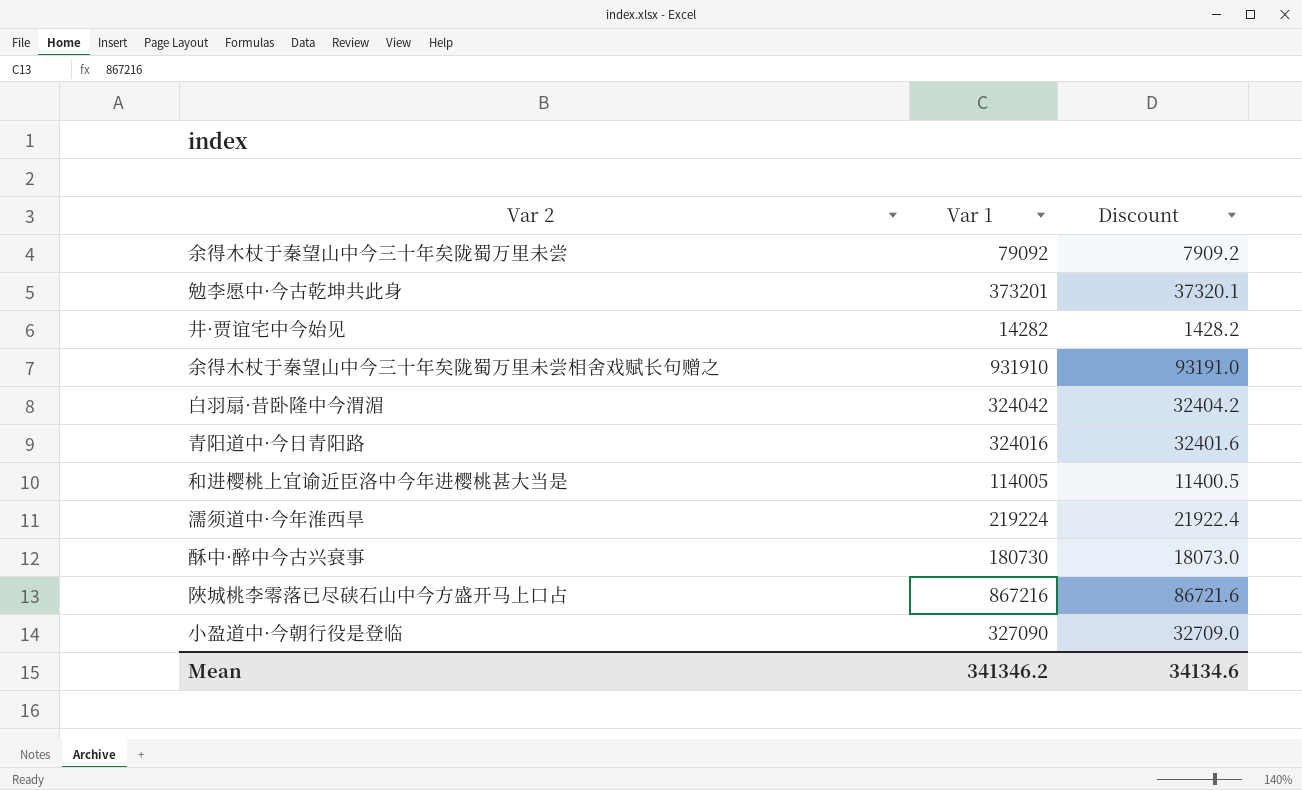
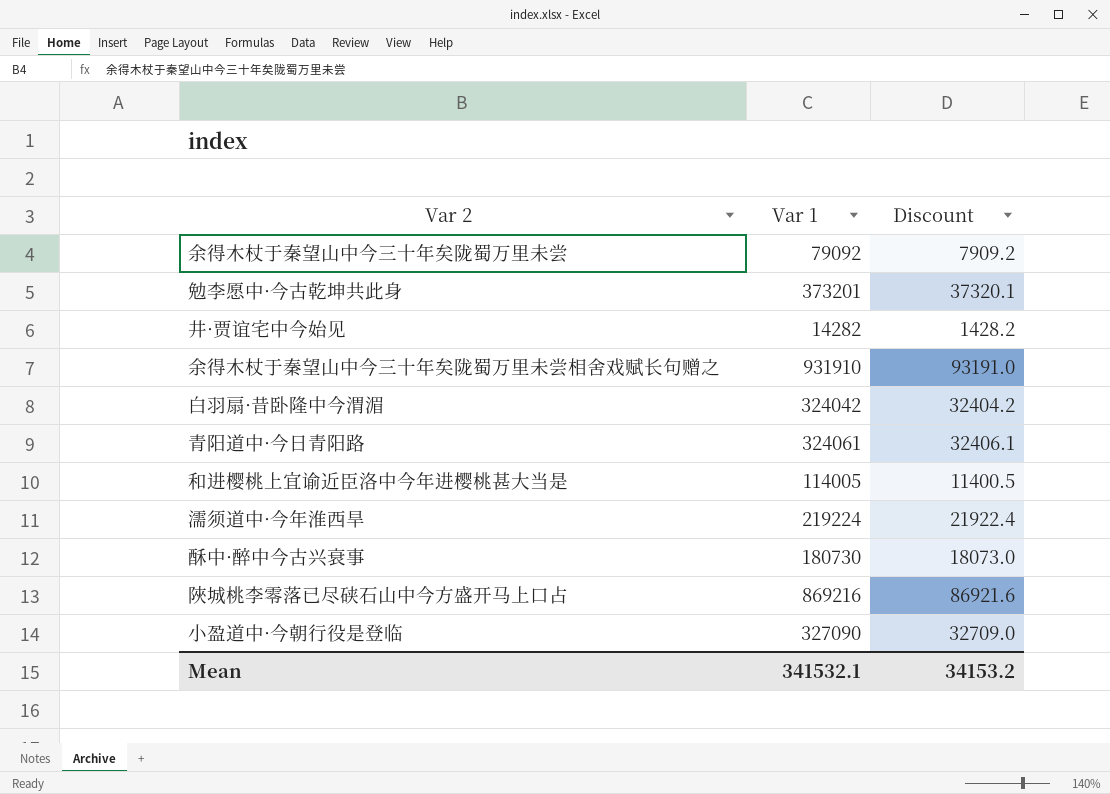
青阳道中·今日青阳路 | Var 1: 324016 -> 324061
青阳道中·今日青阳路 | Discount: 32401.6 -> 32406.1
陜城桃李零落已尽硖石山中今方盛开马上口占 | Var 1: 867216 -> 869216
陜城桃李零落已尽硖石山中今方盛开马上口占 | Discount: 86721.6 -> 86921.6
Mean | Var 1: 341346.2 -> 341532.1
Mean | Discount: 34134.6 -> 34153.2

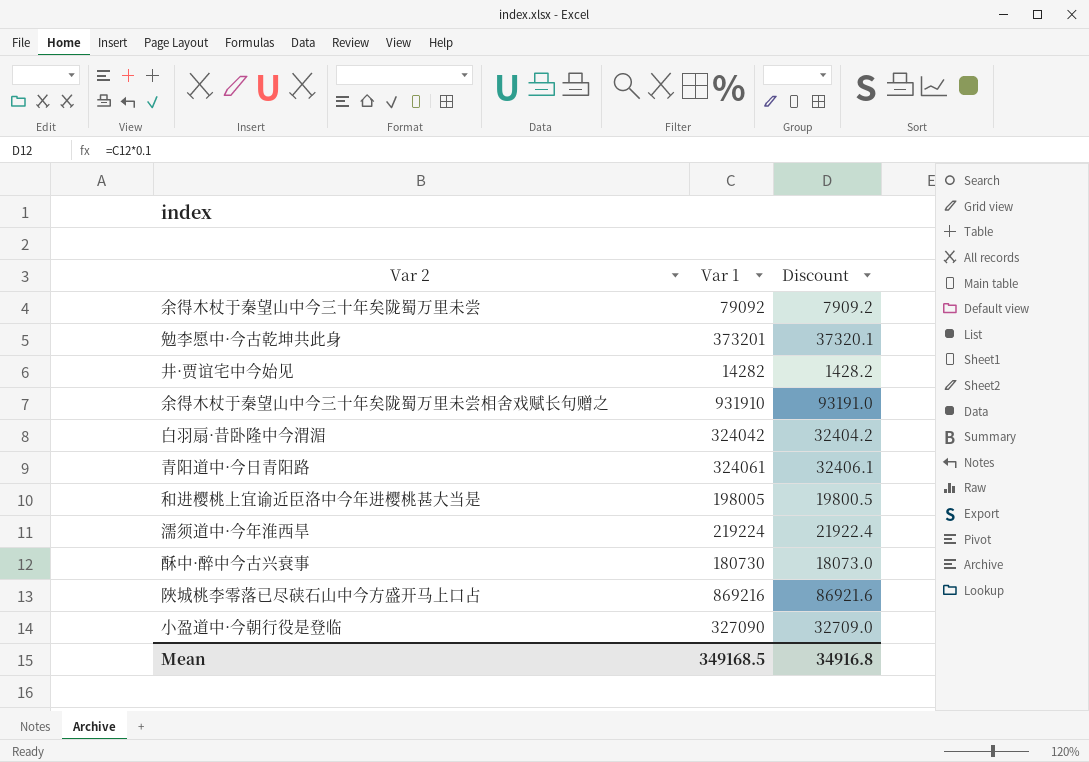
和进樱桃上宜谕近臣洛中今年进樱桃甚大当是 | Var 1: 114005 -> 198005
和进樱桃上宜谕近臣洛中今年进樱桃甚大当是 | Discount: 11400.5 -> 19800.5
Mean | Var 1: 341532.1 -> 349168.5
Mean | Discount: 34153.2 -> 34916.8

